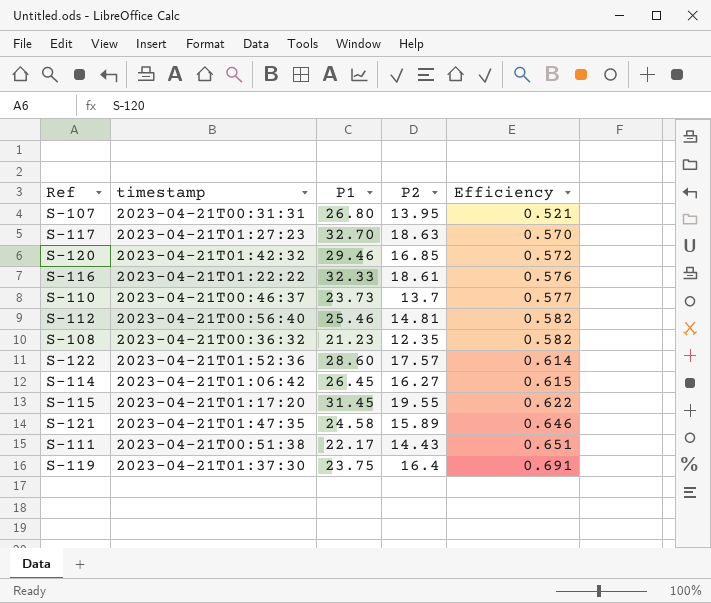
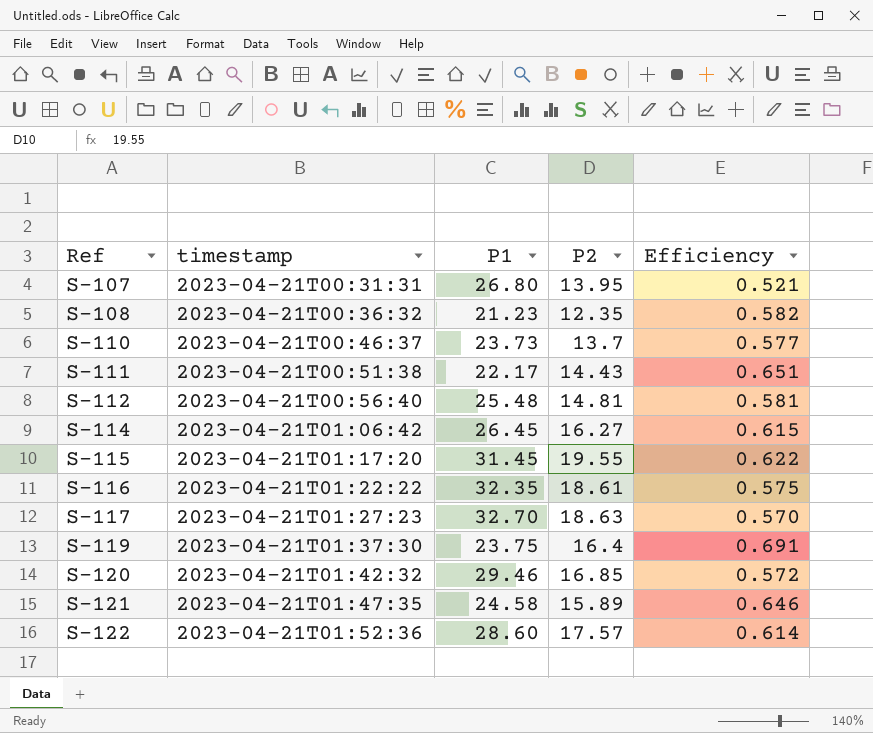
row order: Efficiency ascending -> Ref ascending
S-112 | P1: 25.46 -> 25.48
S-112 | Efficiency: 0.582 -> 0.581
S-116 | P1: 32.33 -> 32.35
S-116 | Efficiency: 0.576 -> 0.575

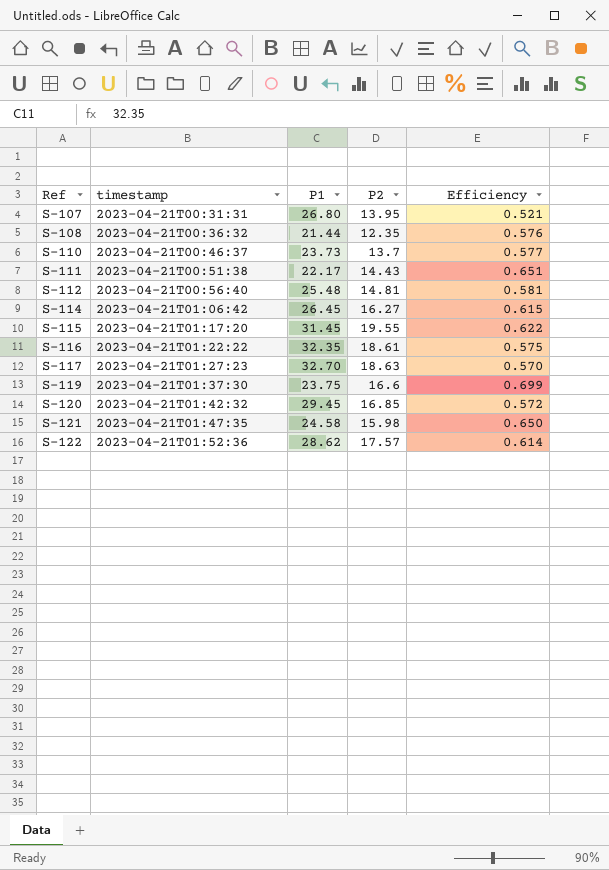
S-108 | P1: 21.23 -> 21.44
S-108 | Efficiency: 0.582 -> 0.576
S-119 | P2: 16.4 -> 16.6
S-119 | Efficiency: 0.691 -> 0.699
S-120 | P1: 29.46 -> 29.45
S-121 | P2: 15.89 -> 15.98
S-121 | Efficiency: 0.646 -> 0.650
S-122 | P1: 28.60 -> 28.62

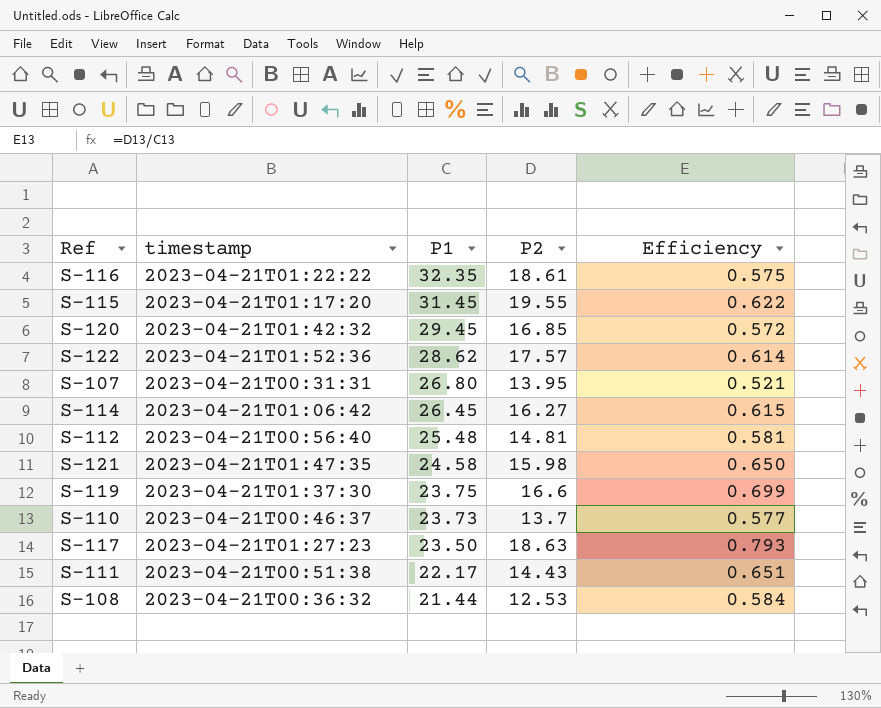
row order: Ref ascending -> P1 descending
S-117 | P1: 32.70 -> 23.50
S-117 | Efficiency: 0.570 -> 0.793
S-108 | P2: 12.35 -> 12.53
S-108 | Efficiency: 0.576 -> 0.584

